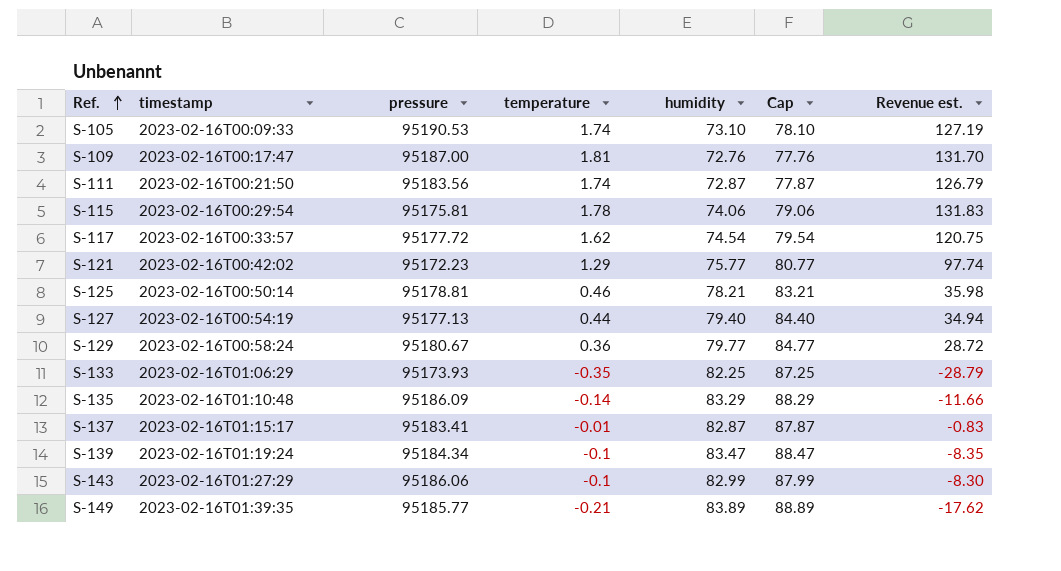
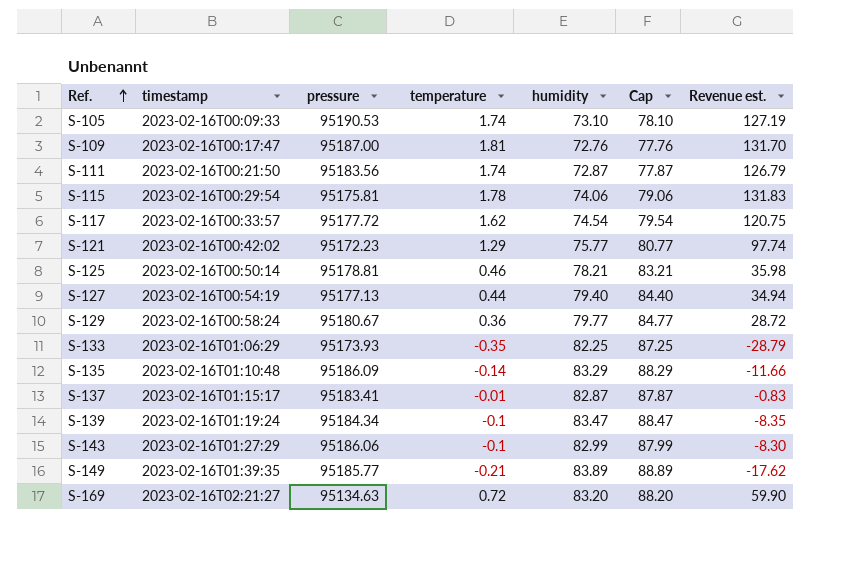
row S-169: none -> 2023-02-16T02:21:27 | 95134.63 | 0.72 | 83.20 | 88.20 | 59.90

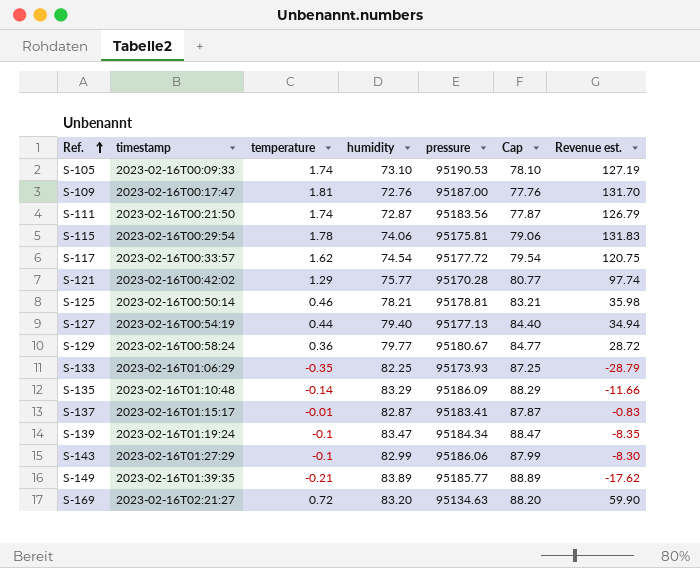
column pressure | position: 3 -> 5
S-121 | pressure: 95172.23 -> 95170.28

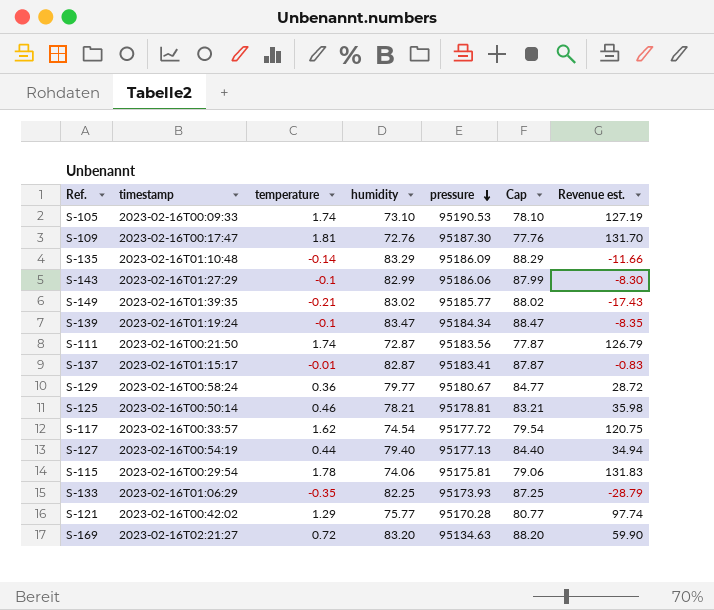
row order: Ref. ascending -> pressure descending
S-109 | pressure: 95187.00 -> 95187.30
S-149 | humidity: 83.89 -> 83.02
S-149 | Cap: 88.89 -> 88.02
S-149 | Revenue est.: -17.62 -> -17.43

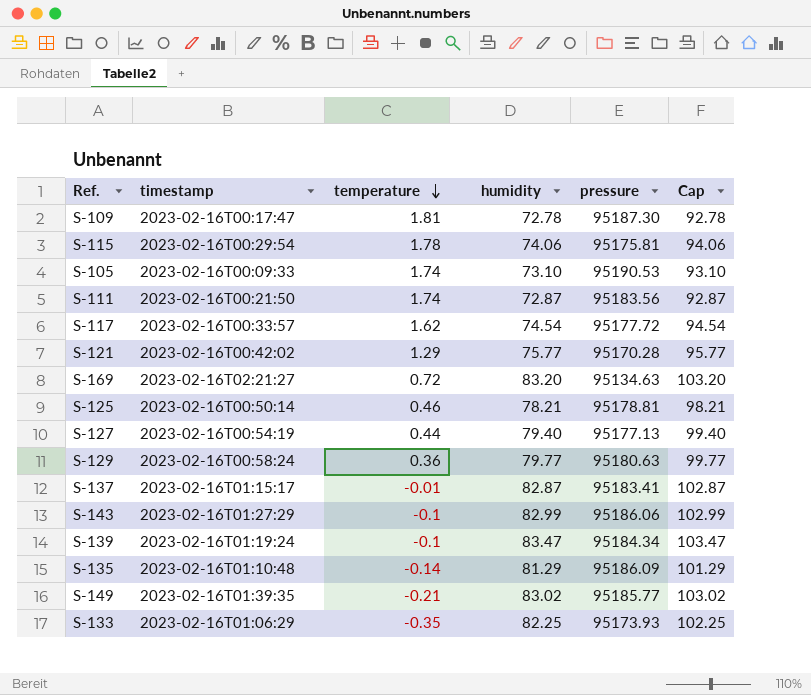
row order: pressure descending -> temperature descending
column Revenue est. | formula: [temperature] * [humidity] -> none
column Cap | formula: [humidity] + 5 -> [humidity] + 20
S-109 | humidity: 72.76 -> 72.78
S-129 | pressure: 95180.67 -> 95180.63
S-135 | humidity: 83.29 -> 81.29

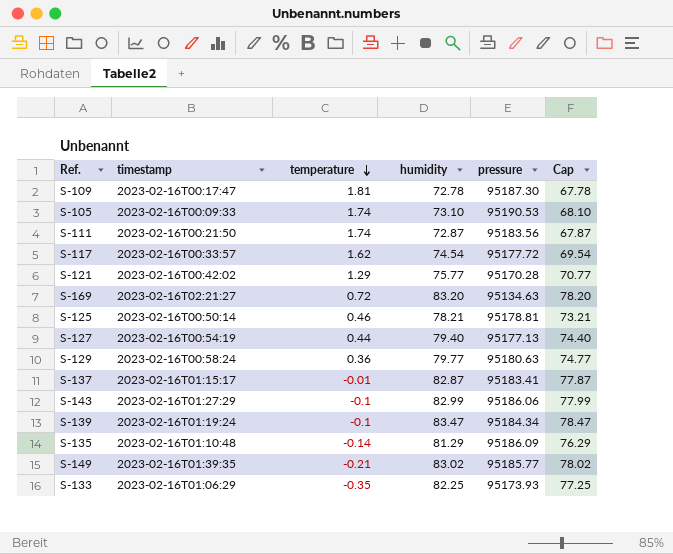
column Cap | formula: [humidity] + 20 -> [humidity] - 5
row S-115: 2023-02-16T00:29:54 | 1.78 | 74.06 | 95175.81 | 94.06 -> none

